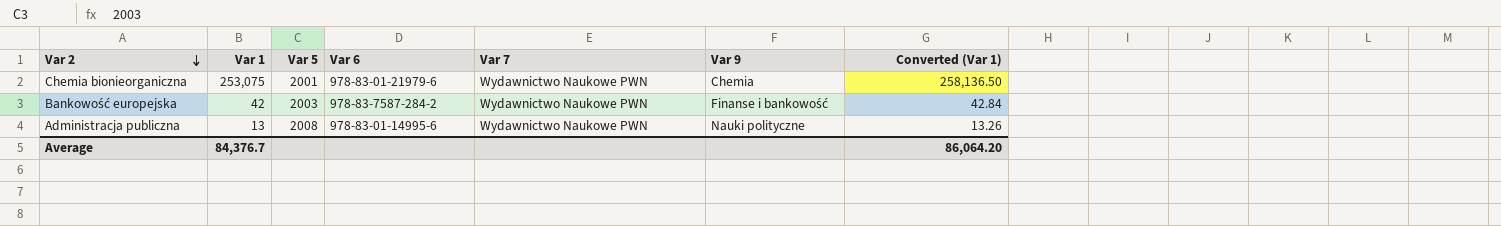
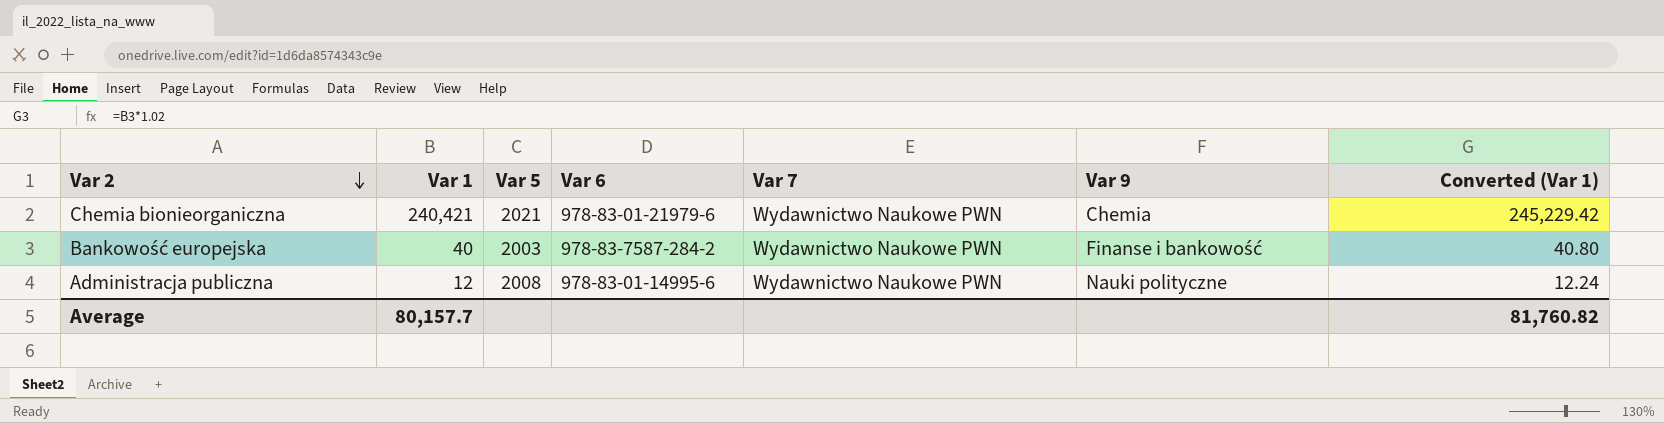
Chemia bionieorganiczna | Var 1: 253,075 -> 240,421
Chemia bionieorganiczna | Var 5: 2001 -> 2021
Chemia bionieorganiczna | Converted (Var 1): 258,136.50 -> 245,229.42
Bankowość europejska | Var 1: 42 -> 40
Bankowość europejska | Converted (Var 1): 42.84 -> 40.80
Administracja publiczna | Var 1: 13 -> 12
Administracja publiczna | Converted (Var 1): 13.26 -> 12.24
Average | Var 1: 84,376.7 -> 80,157.7
Average | Converted (Var 1): 86,064.20 -> 81,760.82

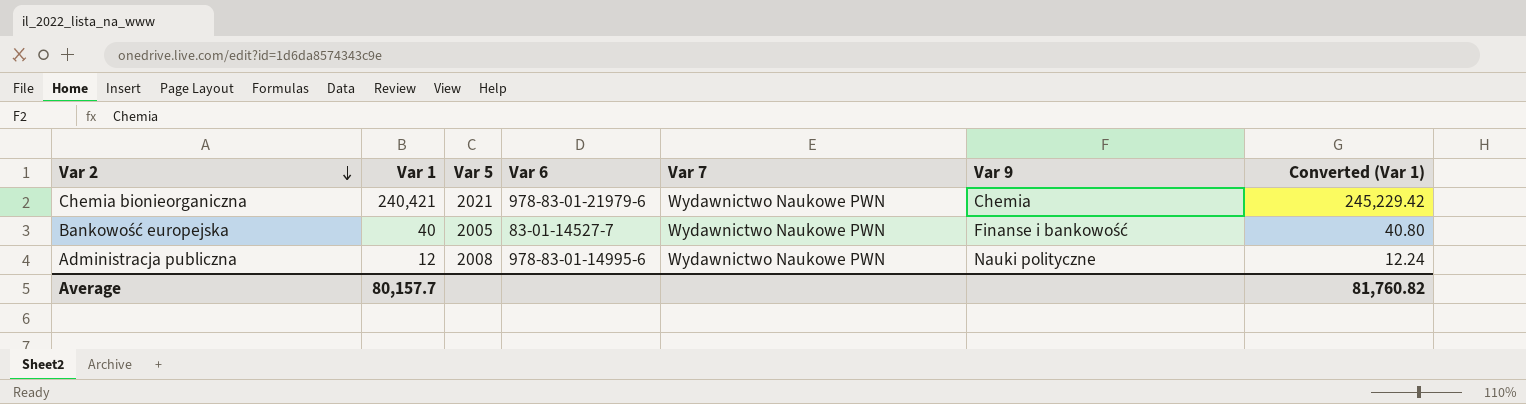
Bankowość europejska | Var 5: 2003 -> 2005
Bankowość europejska | Var 6: 978-83-7587-284-2 -> 83-01-14527-7

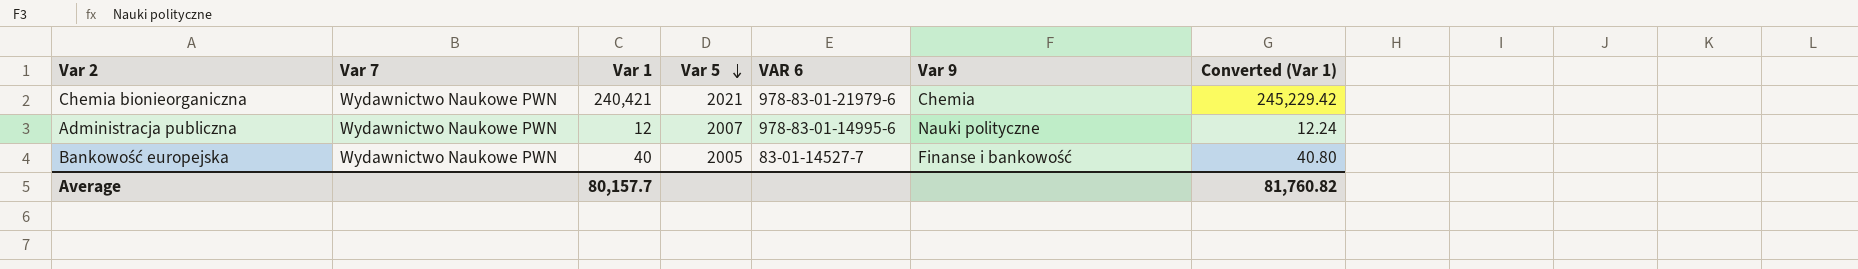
row order: Var 2 descending -> Var 5 descending
column Var 7 | position: 5 -> 2
column name: Var 6 -> VAR 6
Administracja publiczna | Var 5: 2008 -> 2007

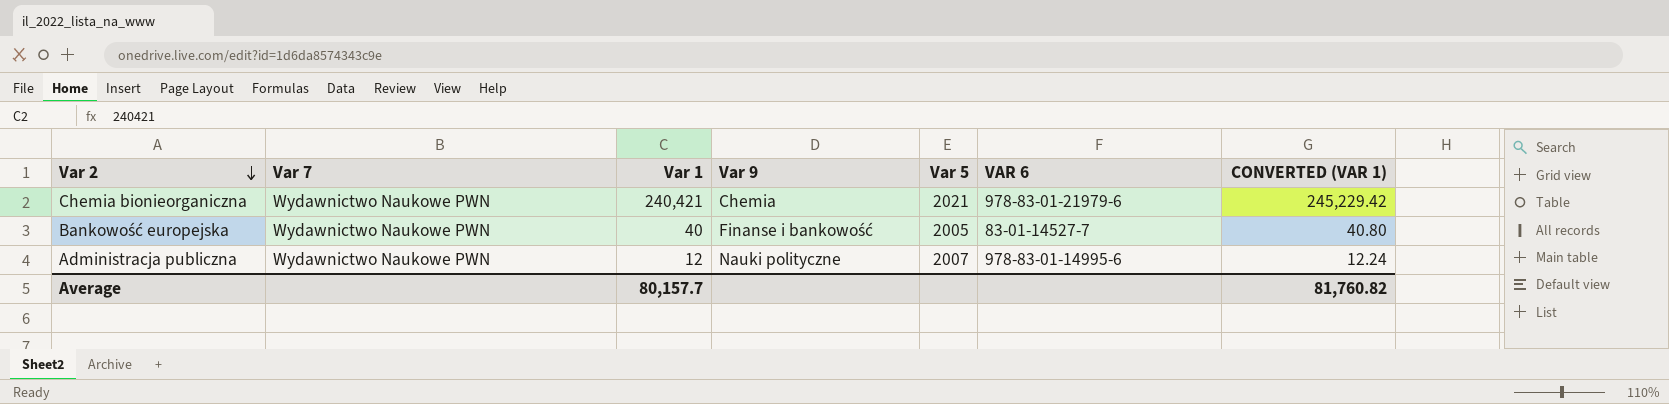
row order: Var 5 descending -> Var 2 descending
column Var 9 | position: 6 -> 4
column name: Converted (Var 1) -> CONVERTED (VAR 1)

